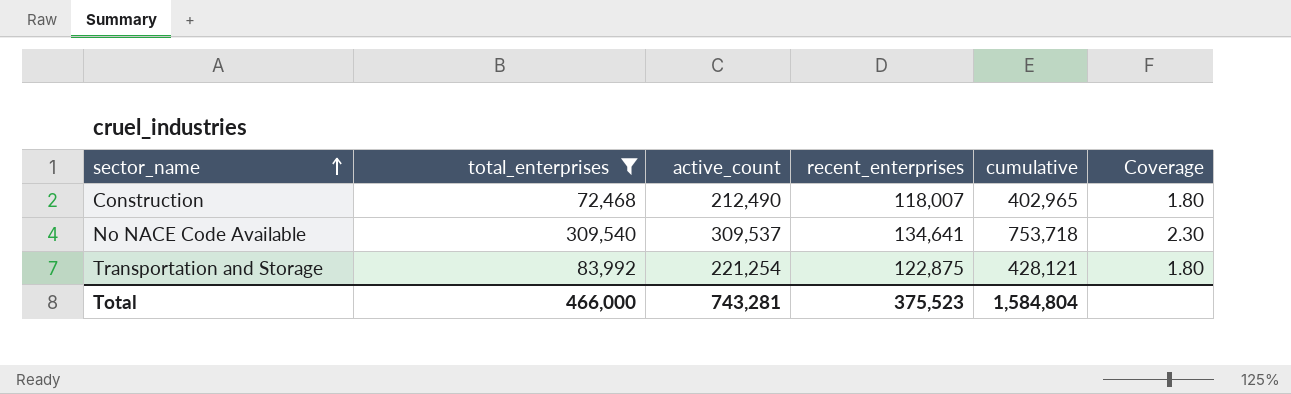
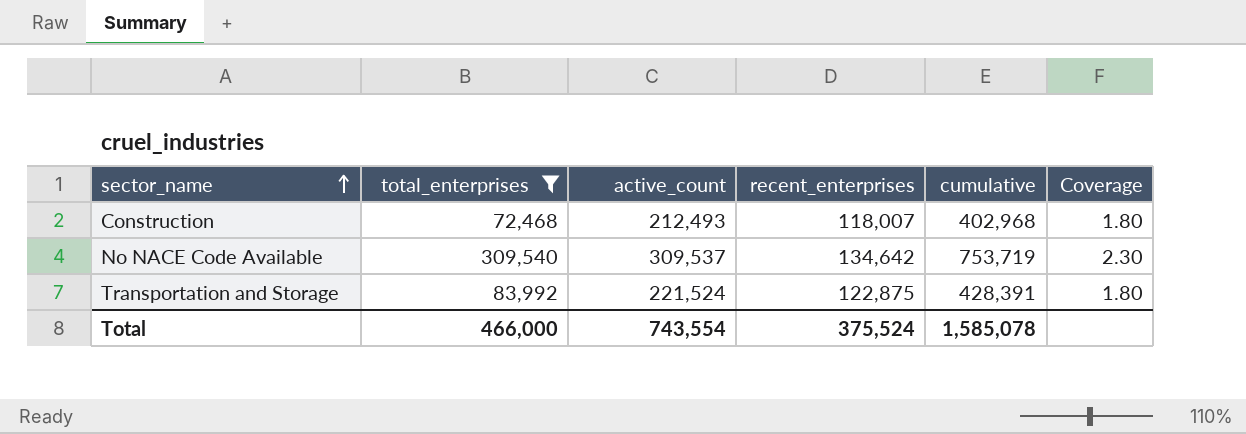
Construction | active_count: 212,490 -> 212,493
Construction | cumulative: 402,965 -> 402,968
No NACE Code Available | recent_enterprises: 134,641 -> 134,642
No NACE Code Available | cumulative: 753,718 -> 753,719
Transportation and Storage | active_count: 221,254 -> 221,524
Transportation and Storage | cumulative: 428,121 -> 428,391
Total | active_count: 743,281 -> 743,554
Total | recent_enterprises: 375,523 -> 375,524
Total | cumulative: 1,584,804 -> 1,585,078

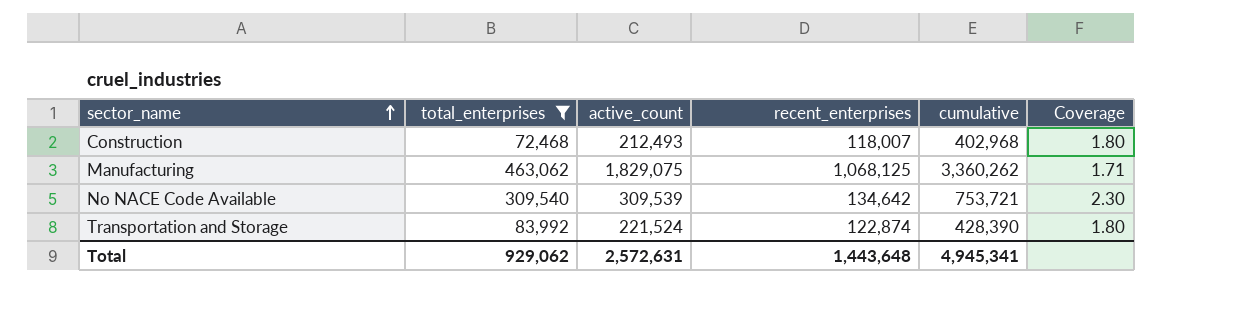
row Manufacturing: none -> 463,062 | 1,829,075 | 1,068,125 | 3,360,262 | 1.71
No NACE Code Available | active_count: 309,537 -> 309,539
No NACE Code Available | cumulative: 753,719 -> 753,721
Transportation and Storage | recent_enterprises: 122,875 -> 122,874
Transportation and Storage | cumulative: 428,391 -> 428,390
Total | total_enterprises: 466,000 -> 929,062
Total | active_count: 743,554 -> 2,572,631
Total | recent_enterprises: 375,524 -> 1,443,648
Total | cumulative: 1,585,078 -> 4,945,341

